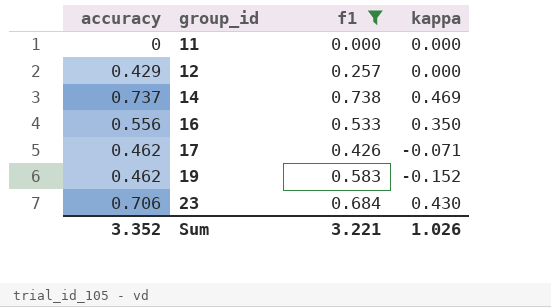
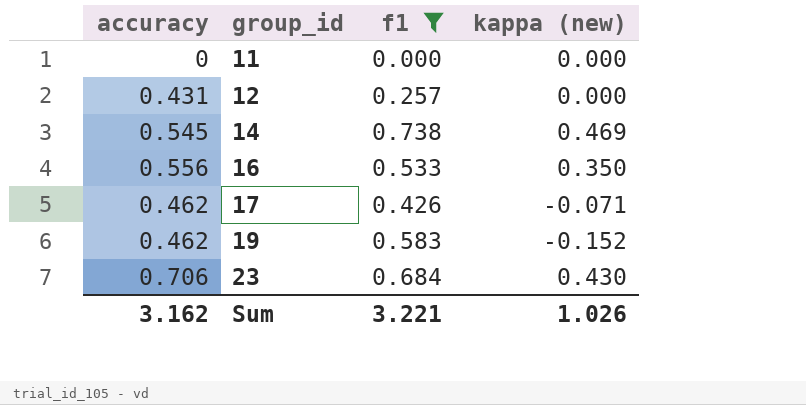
column name: kappa -> kappa (new)
12 | accuracy: 0.429 -> 0.431
14 | accuracy: 0.737 -> 0.545
Sum | accuracy: 3.352 -> 3.162

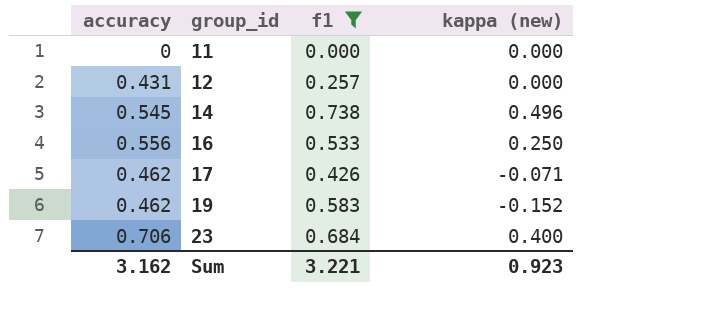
14 | kappa (new): 0.469 -> 0.496
16 | kappa (new): 0.350 -> 0.250
23 | kappa (new): 0.430 -> 0.400
Sum | kappa (new): 1.026 -> 0.923

